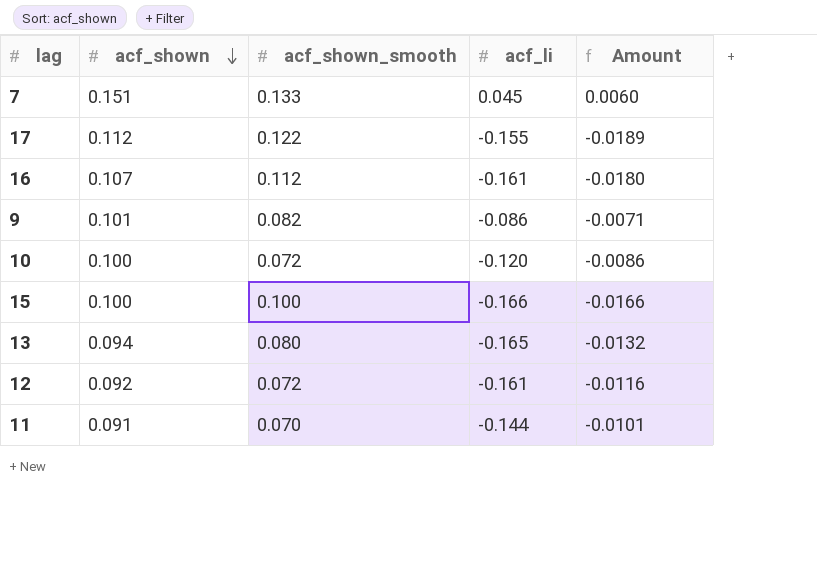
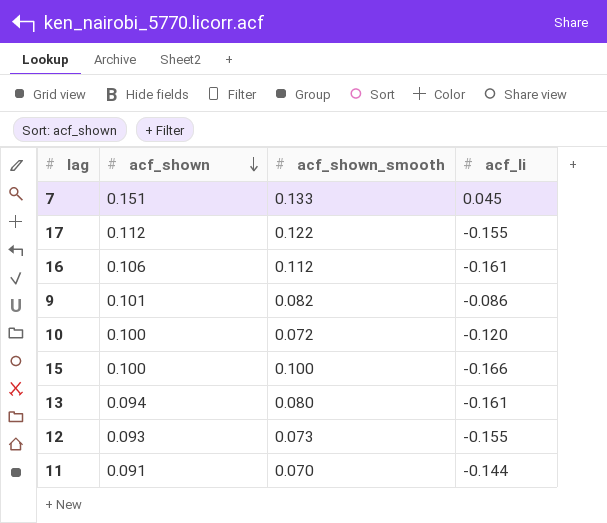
column Amount | formula: [acf_shown_smooth] * [acf_li] -> none
16 | acf_shown: 0.107 -> 0.106
13 | acf_li: -0.165 -> -0.161
12 | acf_shown: 0.092 -> 0.093
12 | acf_shown_smooth: 0.072 -> 0.073
12 | acf_li: -0.161 -> -0.155

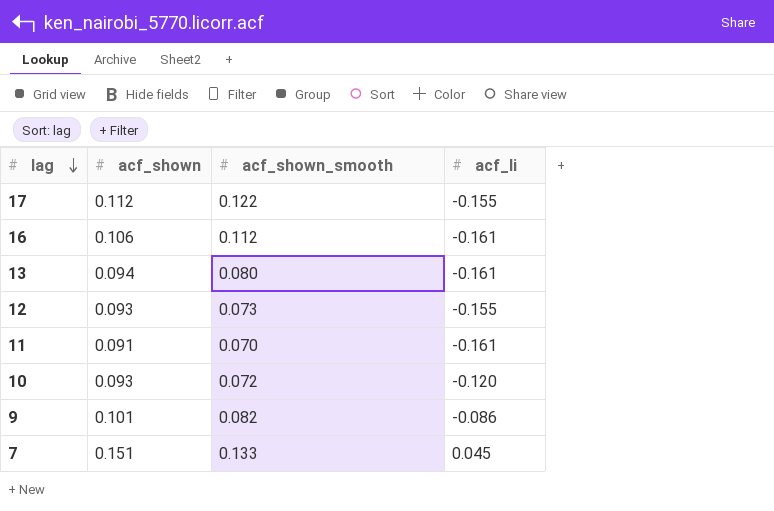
row order: acf_shown descending -> lag descending
row 15: 0.100 | 0.100 | -0.166 -> none
11 | acf_li: -0.144 -> -0.161
10 | acf_shown: 0.100 -> 0.093

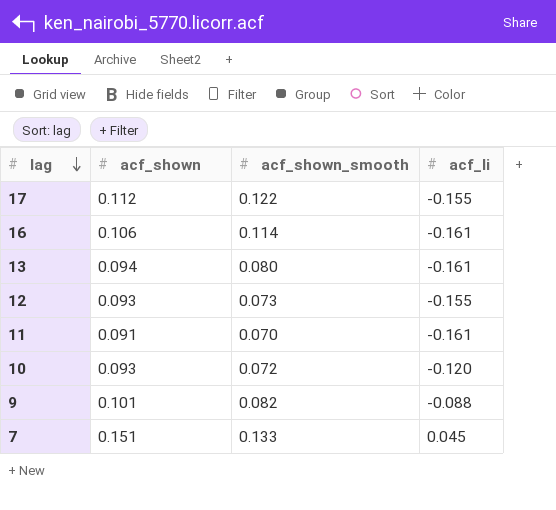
16 | acf_shown_smooth: 0.112 -> 0.114
9 | acf_li: -0.086 -> -0.088

